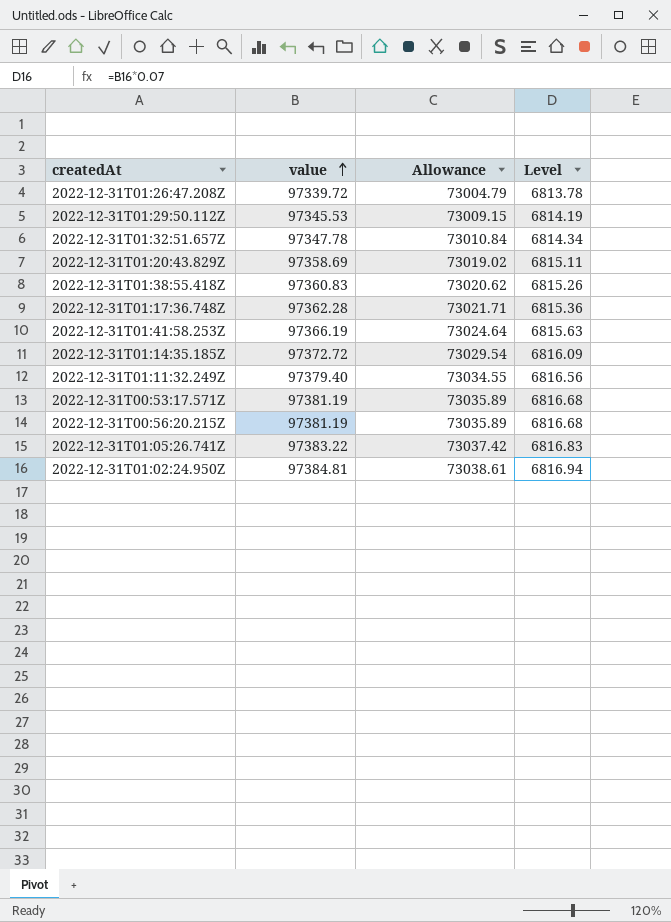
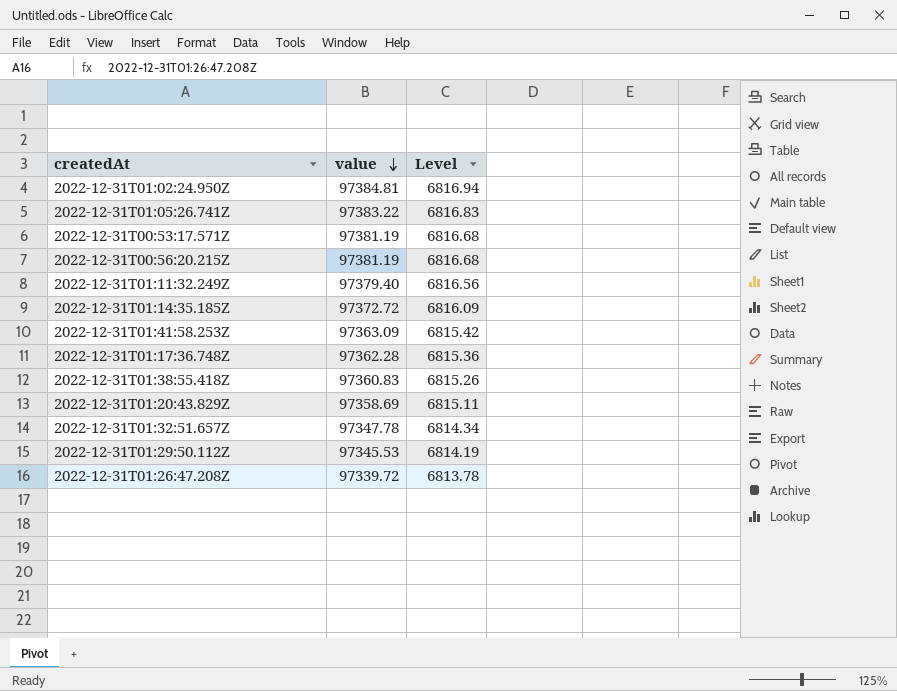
row order: value ascending -> value descending
column Allowance | formula: [value] * 0.75 -> none
2022-12-31T01:41:58.253Z | value: 97366.19 -> 97363.09
2022-12-31T01:41:58.253Z | Level: 6815.63 -> 6815.42

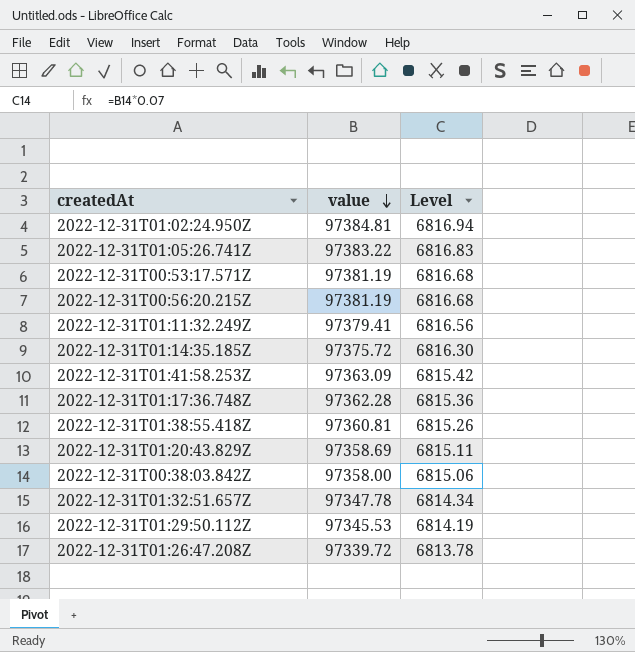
2022-12-31T01:11:32.249Z | value: 97379.40 -> 97379.41
2022-12-31T01:14:35.185Z | value: 97372.72 -> 97375.72
2022-12-31T01:14:35.185Z | Level: 6816.09 -> 6816.30
2022-12-31T01:38:55.418Z | value: 97360.83 -> 97360.81
row 2022-12-31T00:38:03.842Z: none -> 97358.00 | 6815.06

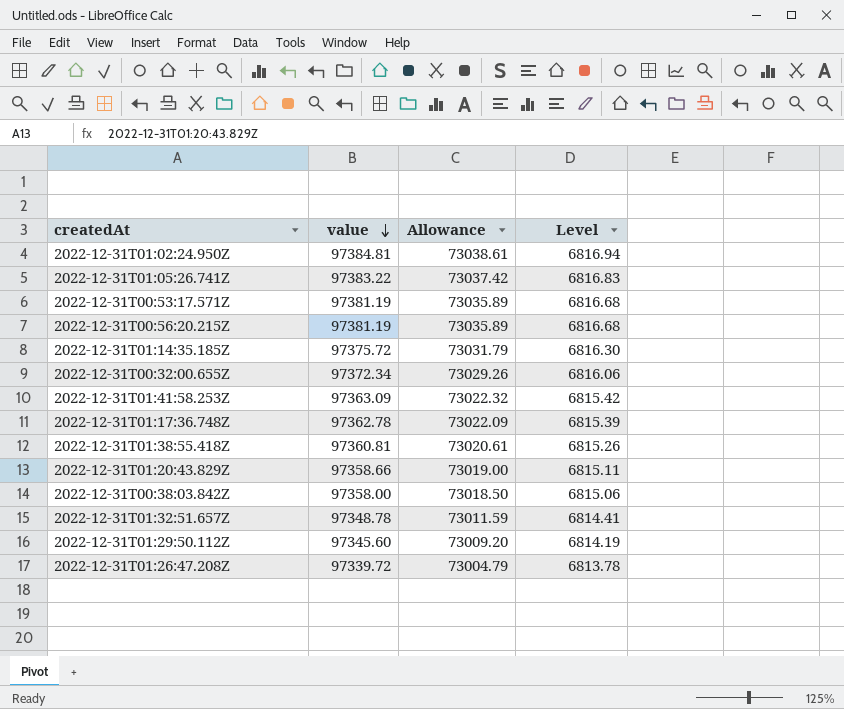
column Allowance | formula: none -> [value] * 0.75
row 2022-12-31T01:11:32.249Z: 97379.41 | 6816.56 -> none
row 2022-12-31T00:32:00.655Z: none -> 97372.34 | 73029.26 | 6816.06
2022-12-31T01:17:36.748Z | value: 97362.28 -> 97362.78
2022-12-31T01:17:36.748Z | Level: 6815.36 -> 6815.39
2022-12-31T01:20:43.829Z | value: 97358.69 -> 97358.66
2022-12-31T01:32:51.657Z | value: 97347.78 -> 97348.78
2022-12-31T01:32:51.657Z | Level: 6814.34 -> 6814.41
2022-12-31T01:29:50.112Z | value: 97345.53 -> 97345.60

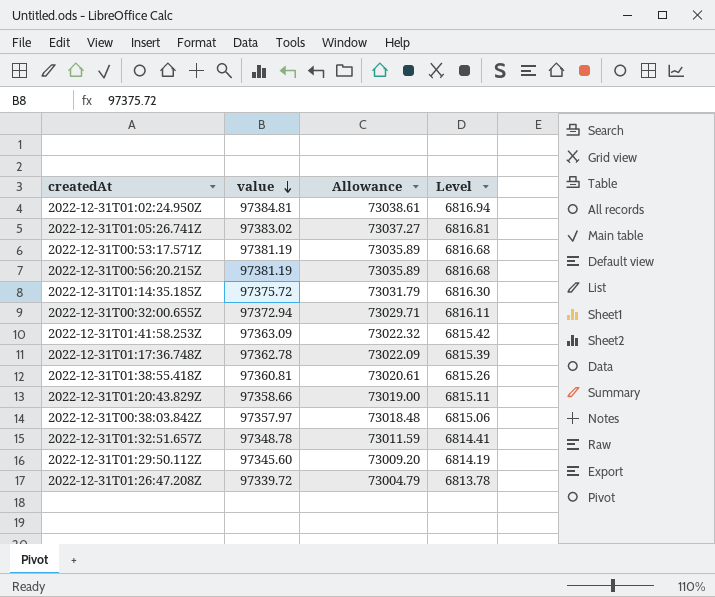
2022-12-31T01:05:26.741Z | value: 97383.22 -> 97383.02
2022-12-31T01:05:26.741Z | Allowance: 73037.42 -> 73037.27
2022-12-31T01:05:26.741Z | Level: 6816.83 -> 6816.81
2022-12-31T00:32:00.655Z | value: 97372.34 -> 97372.94
2022-12-31T00:32:00.655Z | Allowance: 73029.26 -> 73029.71
2022-12-31T00:32:00.655Z | Level: 6816.06 -> 6816.11
2022-12-31T00:38:03.842Z | value: 97358.00 -> 97357.97
2022-12-31T00:38:03.842Z | Allowance: 73018.50 -> 73018.48

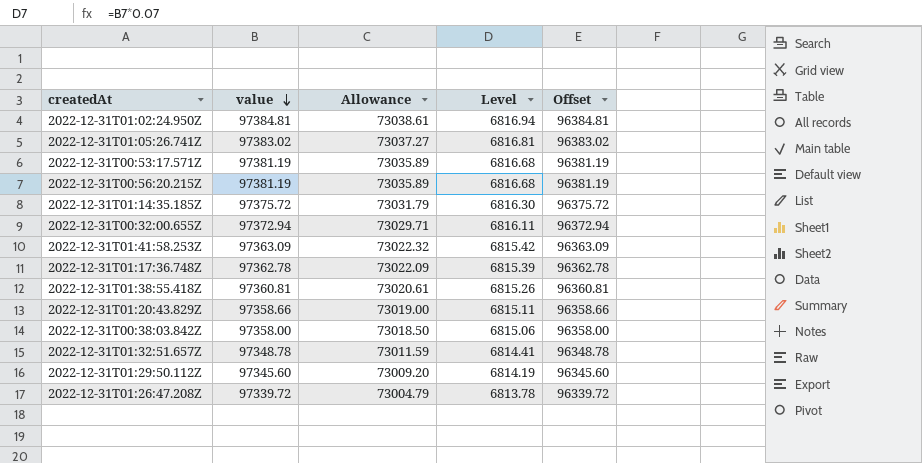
column Offset | formula: none -> [value] - 1000
2022-12-31T00:38:03.842Z | value: 97357.97 -> 97358.00
2022-12-31T00:38:03.842Z | Allowance: 73018.48 -> 73018.50

